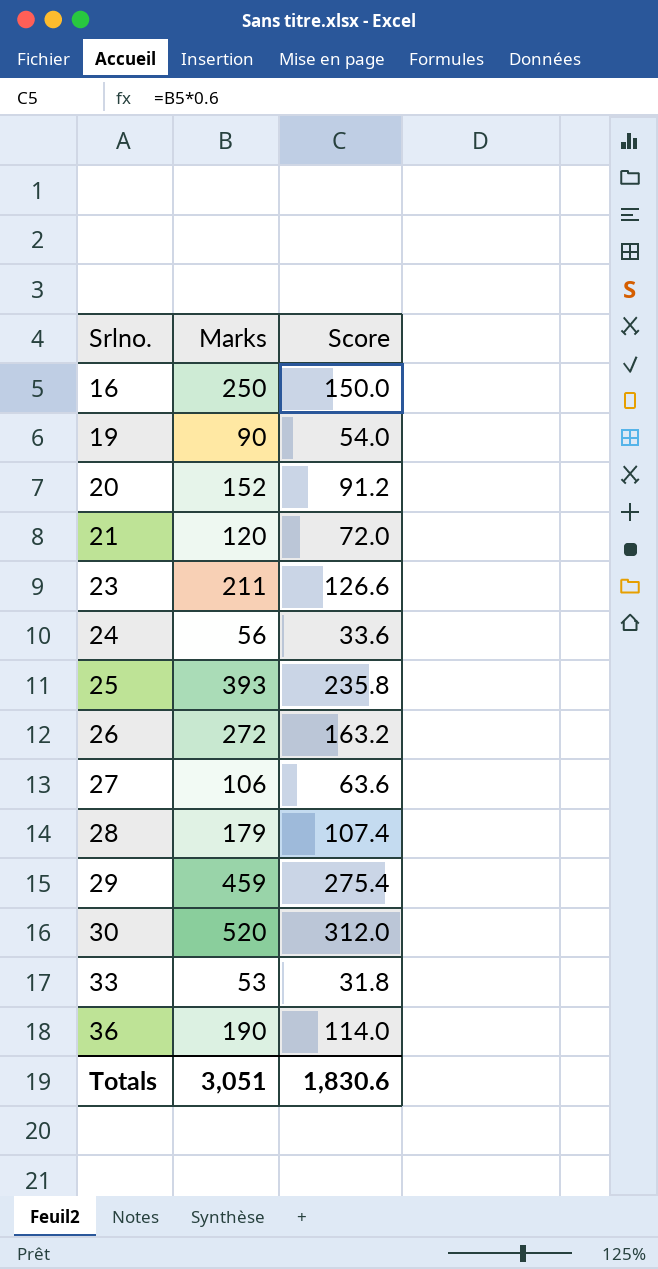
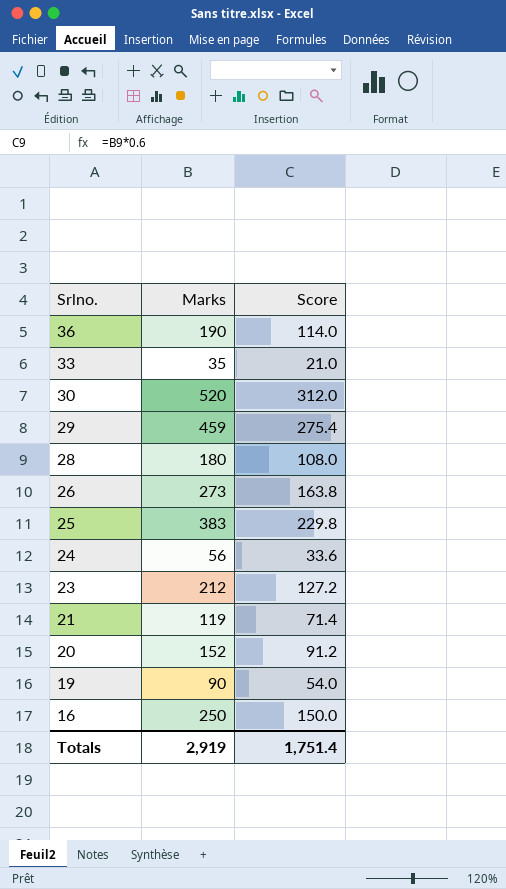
row order: Srlno. ascending -> Srlno. descending
row 27: 106 | 63.6 -> none
33 | Marks: 53 -> 35
33 | Score: 31.8 -> 21.0
28 | Marks: 179 -> 180
28 | Score: 107.4 -> 108.0
26 | Marks: 272 -> 273
26 | Score: 163.2 -> 163.8
25 | Marks: 393 -> 383
25 | Score: 235.8 -> 229.8
23 | Marks: 211 -> 212
23 | Score: 126.6 -> 127.2
21 | Marks: 120 -> 119
21 | Score: 72.0 -> 71.4
Totals | Marks: 3,051 -> 2,919
Totals | Score: 1,830.6 -> 1,751.4

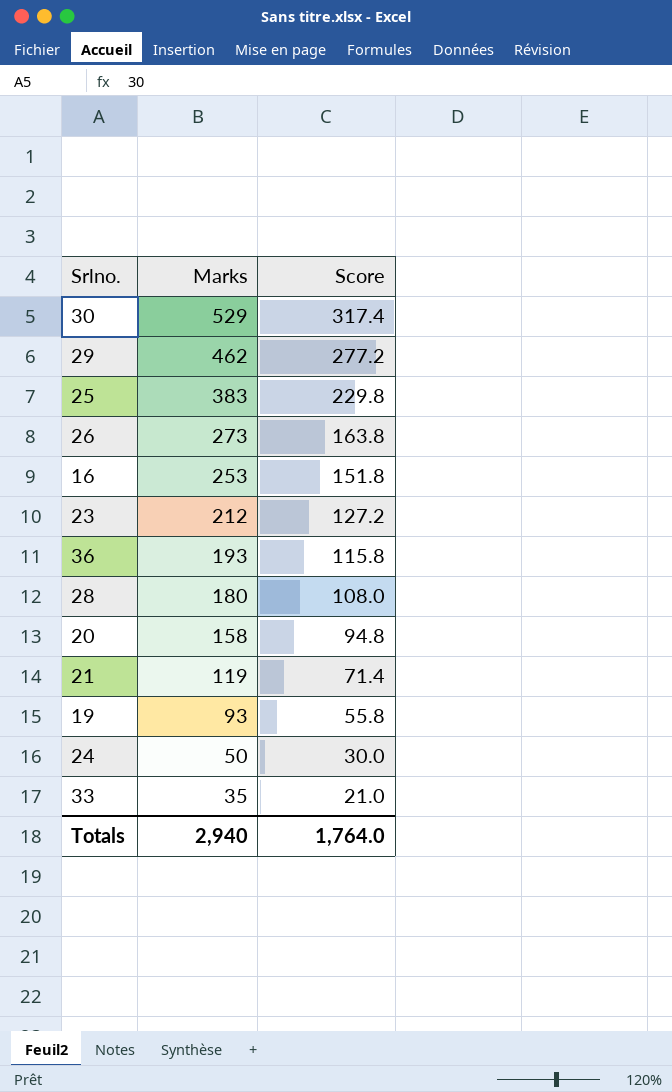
row order: Srlno. descending -> Marks descending
30 | Marks: 520 -> 529
30 | Score: 312.0 -> 317.4
29 | Marks: 459 -> 462
29 | Score: 275.4 -> 277.2
16 | Marks: 250 -> 253
16 | Score: 150.0 -> 151.8
36 | Marks: 190 -> 193
36 | Score: 114.0 -> 115.8
20 | Marks: 152 -> 158
20 | Score: 91.2 -> 94.8
19 | Marks: 90 -> 93
19 | Score: 54.0 -> 55.8
24 | Marks: 56 -> 50
24 | Score: 33.6 -> 30.0
Totals | Marks: 2,919 -> 2,940
Totals | Score: 1,751.4 -> 1,764.0

